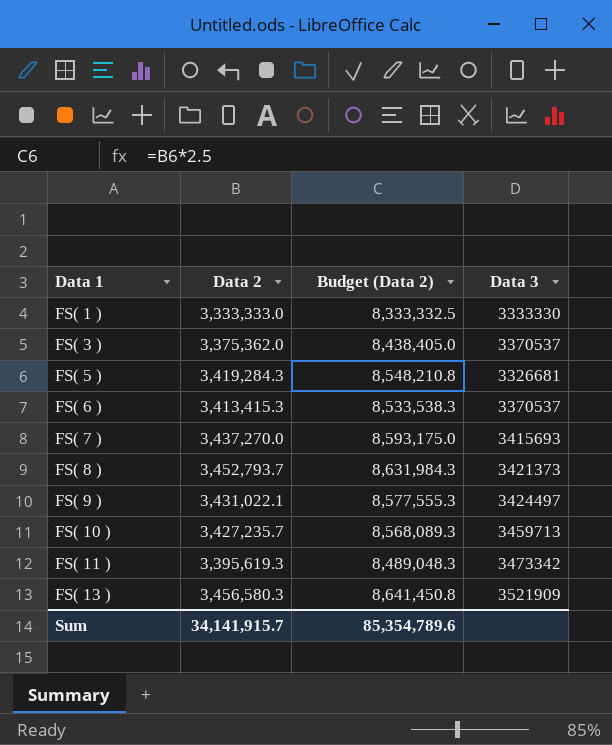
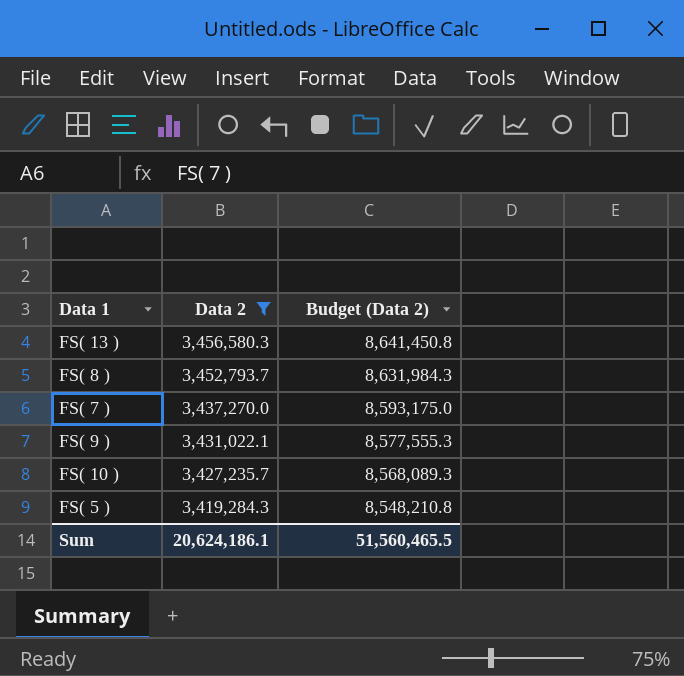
filter: none -> Data 2 >= 3,419,284.3
row order: Data 1 ascending -> Data 2 descending
column Data 3 | position: 4 -> none
Sum | Data 2: 34,141,915.7 -> 20,624,186.1
Sum | Budget (Data 2): 85,354,789.6 -> 51,560,465.5

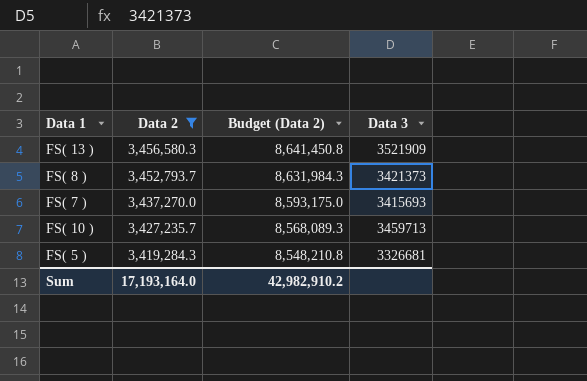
column Data 3 | position: none -> 4
row FS( 9 ): 3,431,022.1 | 8,577,555.3 -> none
Sum | Data 2: 20,624,186.1 -> 17,193,164.0
Sum | Budget (Data 2): 51,560,465.5 -> 42,982,910.2

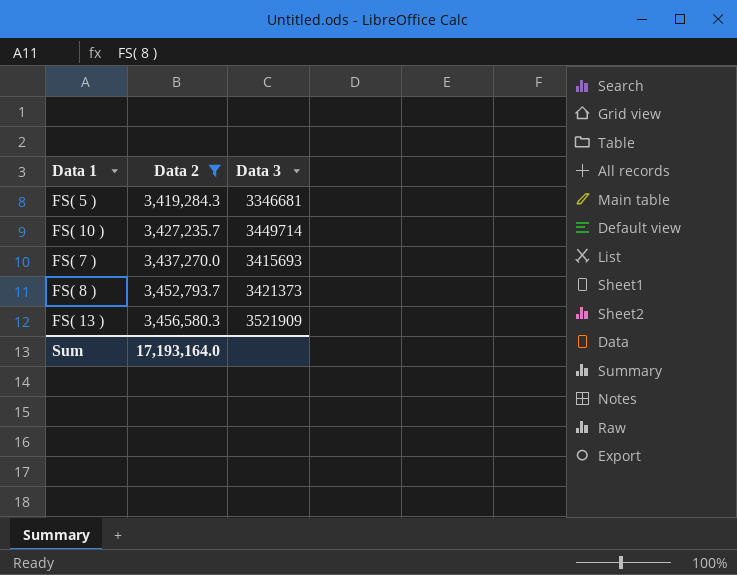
row order: Data 2 descending -> Data 2 ascending
column Budget (Data 2) | formula: [Data 2] * 2.5 -> none
FS( 5 ) | Data 3: 3326681 -> 3346681
FS( 10 ) | Data 3: 3459713 -> 3449714

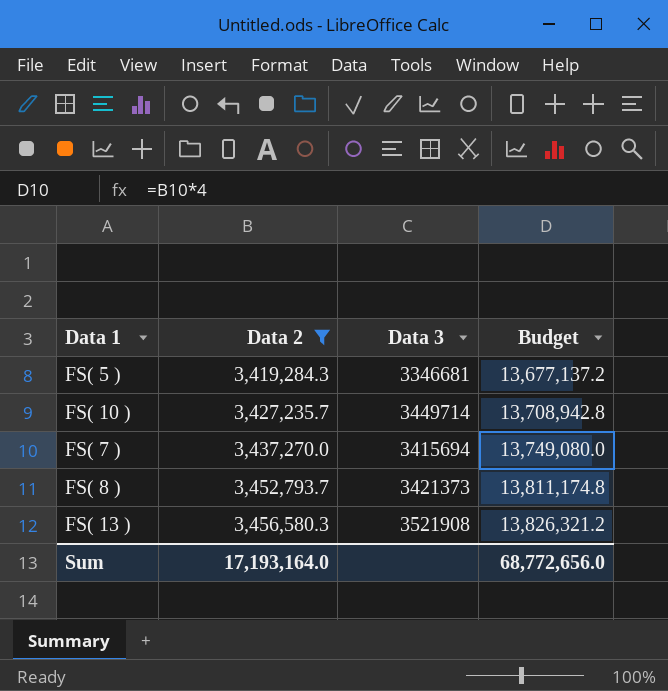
column Budget | formula: none -> [Data 2] * 4
FS( 7 ) | Data 3: 3415693 -> 3415694
FS( 13 ) | Data 3: 3521909 -> 3521908

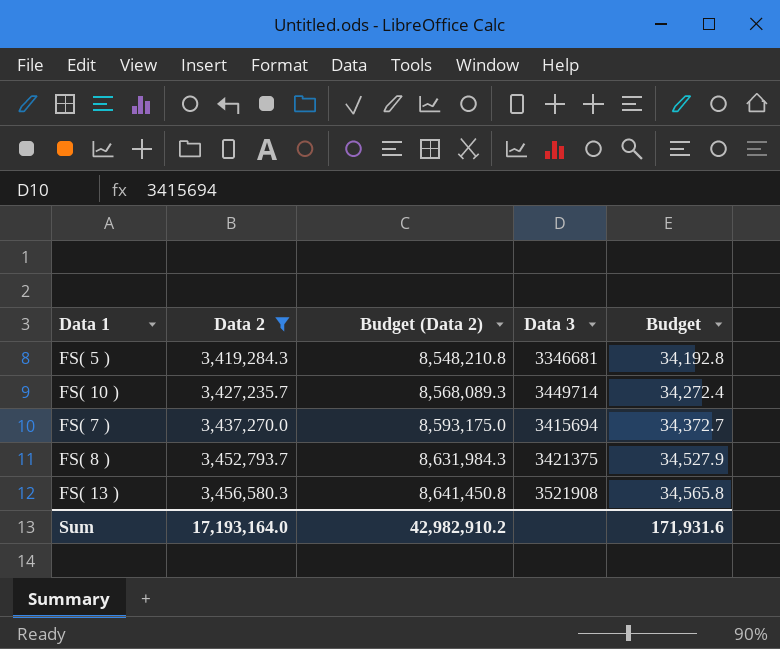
column Budget (Data 2) | formula: none -> [Data 2] * 2.5
column Budget | formula: [Data 2] * 4 -> [Data 2] * 0.01
FS( 8 ) | Data 3: 3421373 -> 3421375
Sum | Budget: 68,772,656.0 -> 171,931.6

